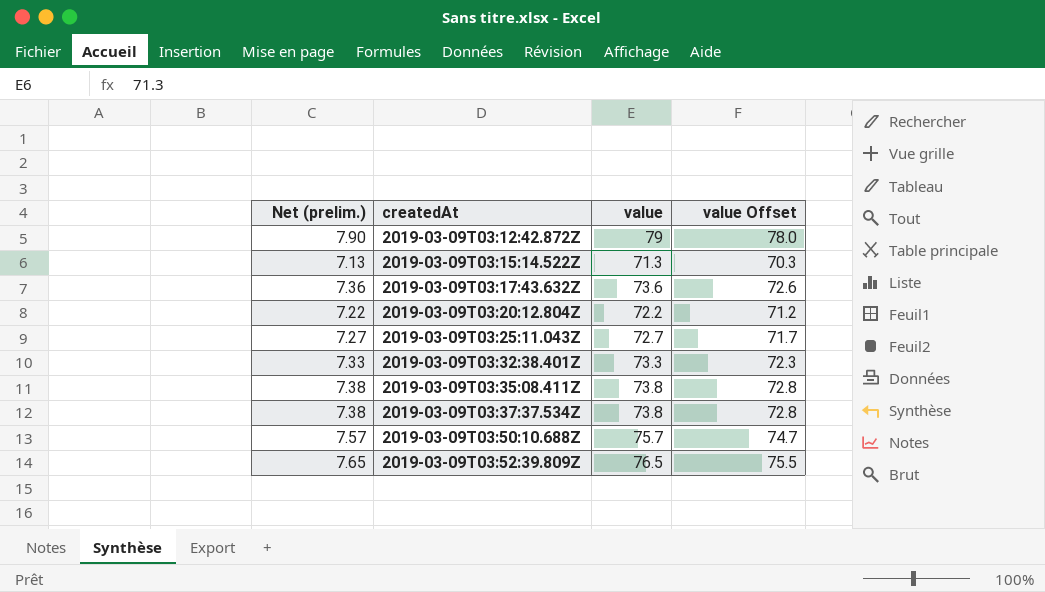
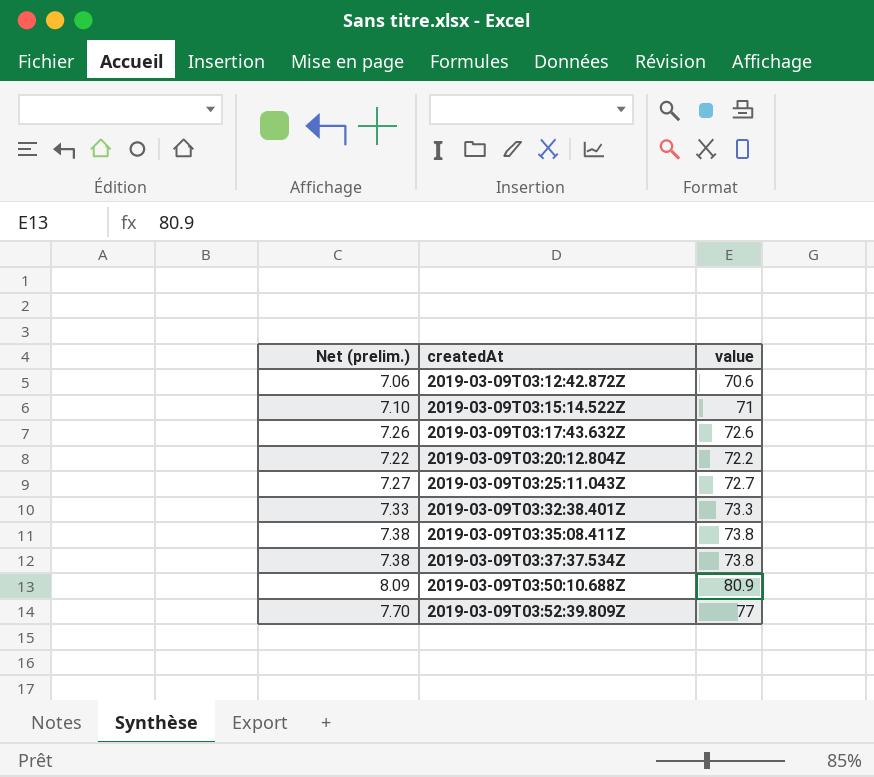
column value Offset | formula: [value] - 1 -> none
2019-03-09T03:12:42.872Z | Net (prelim.): 7.90 -> 7.06
2019-03-09T03:12:42.872Z | value: 79 -> 70.6
2019-03-09T03:15:14.522Z | Net (prelim.): 7.13 -> 7.10
2019-03-09T03:15:14.522Z | value: 71.3 -> 71
2019-03-09T03:17:43.632Z | Net (prelim.): 7.36 -> 7.26
2019-03-09T03:17:43.632Z | value: 73.6 -> 72.6
2019-03-09T03:50:10.688Z | Net (prelim.): 7.57 -> 8.09
2019-03-09T03:50:10.688Z | value: 75.7 -> 80.9
2019-03-09T03:52:39.809Z | Net (prelim.): 7.65 -> 7.70
2019-03-09T03:52:39.809Z | value: 76.5 -> 77

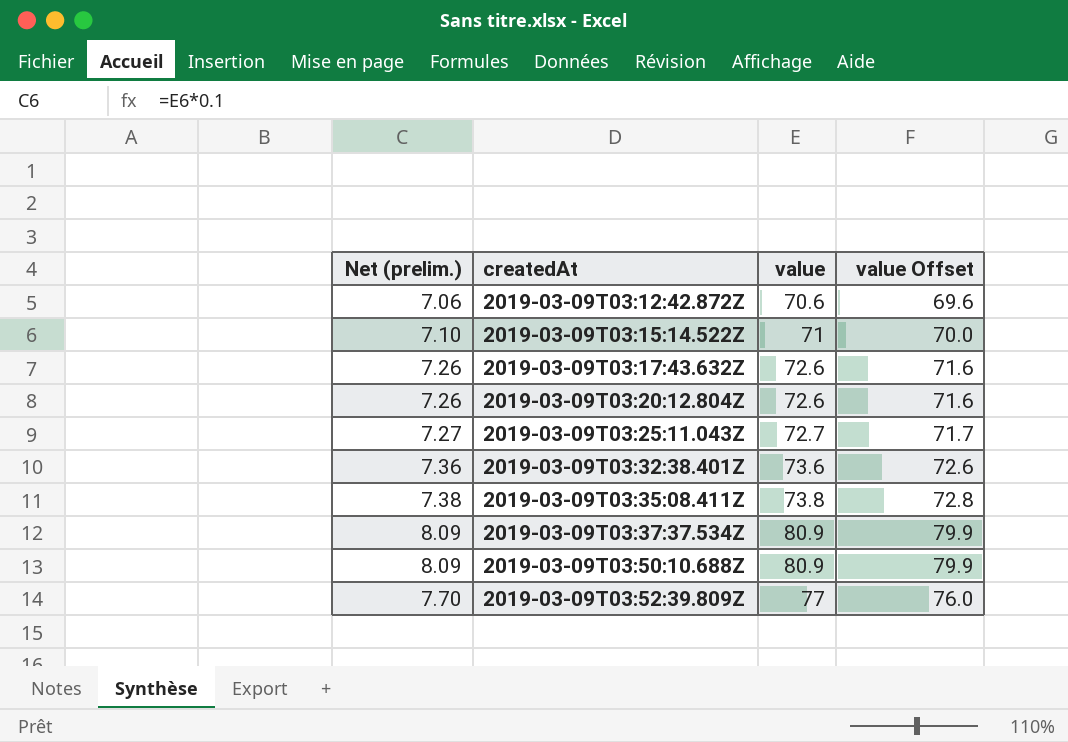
column value Offset | formula: none -> [value] - 1
2019-03-09T03:20:12.804Z | Net (prelim.): 7.22 -> 7.26
2019-03-09T03:20:12.804Z | value: 72.2 -> 72.6
2019-03-09T03:32:38.401Z | Net (prelim.): 7.33 -> 7.36
2019-03-09T03:32:38.401Z | value: 73.3 -> 73.6
2019-03-09T03:37:37.534Z | Net (prelim.): 7.38 -> 8.09
2019-03-09T03:37:37.534Z | value: 73.8 -> 80.9

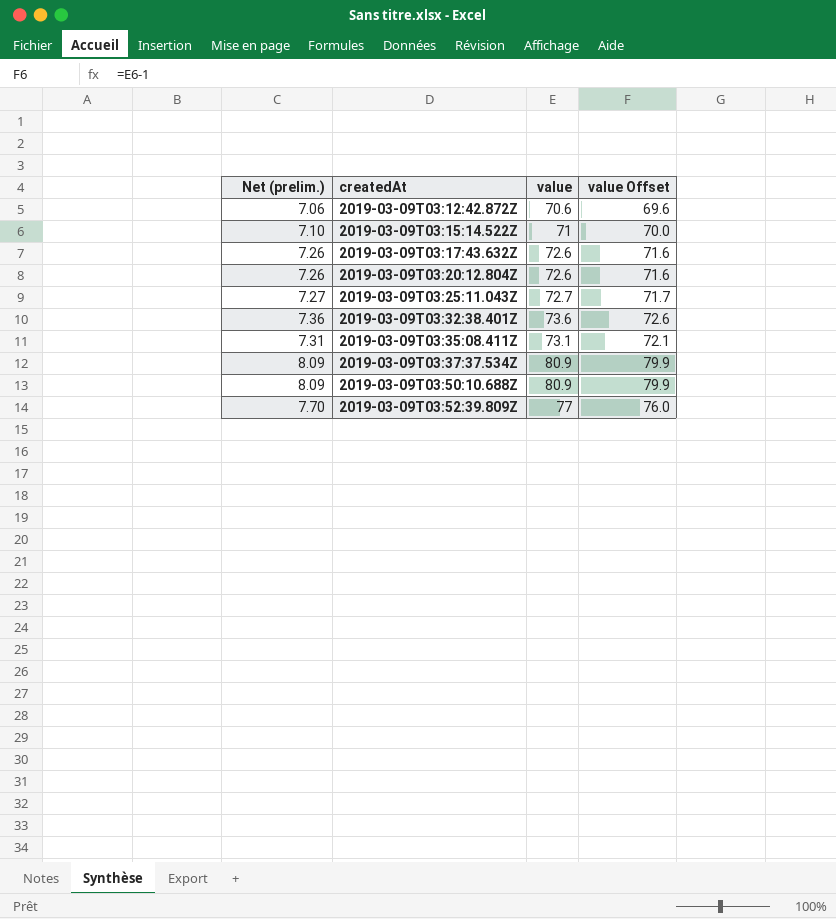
2019-03-09T03:35:08.411Z | Net (prelim.): 7.38 -> 7.31
2019-03-09T03:35:08.411Z | value: 73.8 -> 73.1
2019-03-09T03:35:08.411Z | value Offset: 72.8 -> 72.1

